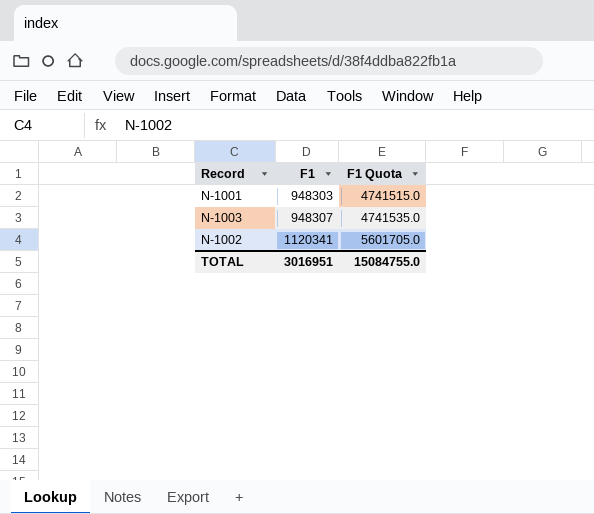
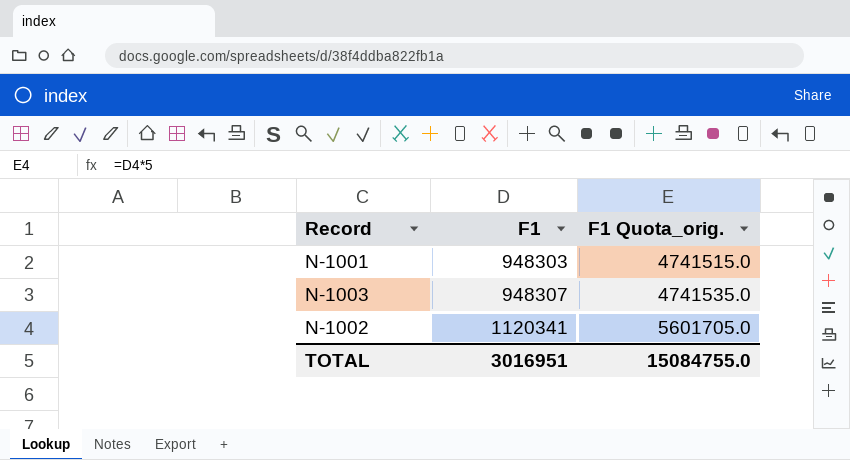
column name: F1 Quota -> F1 Quota_orig.

